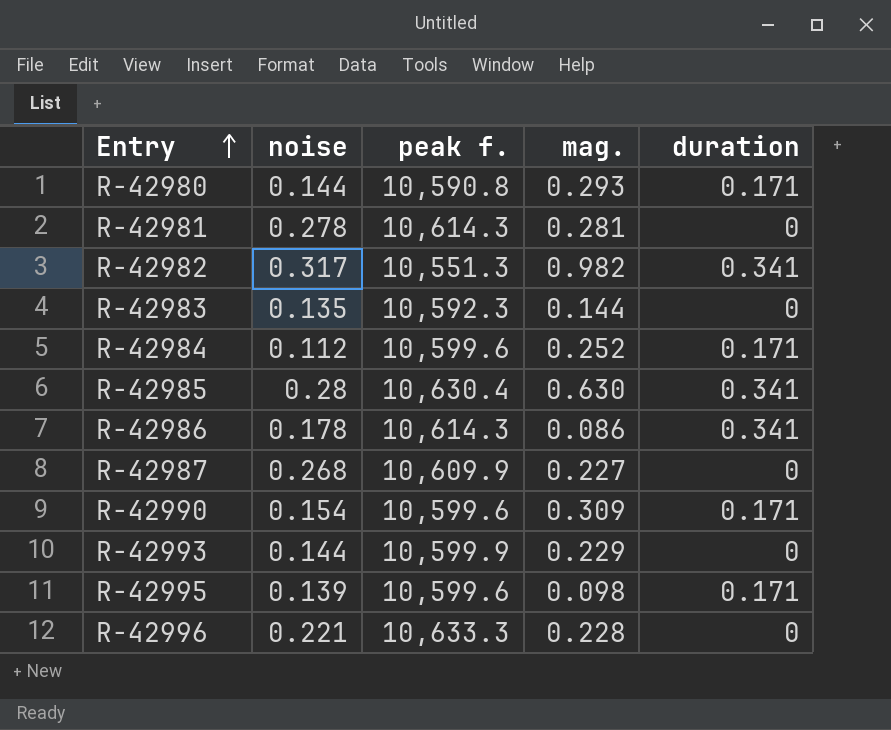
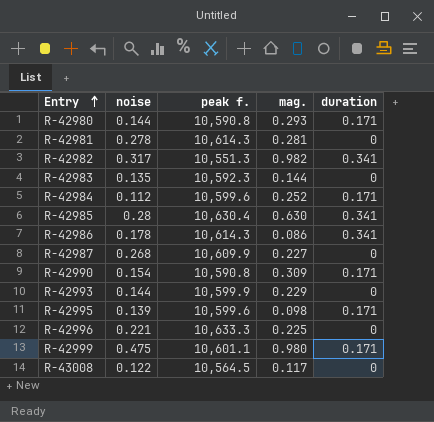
R-42990 | peak f.: 10,599.6 -> 10,590.8
R-42996 | mag.: 0.228 -> 0.225
row R-42999: none -> 0.475 | 10,601.1 | 0.980 | 0.171
row R-43008: none -> 0.122 | 10,564.5 | 0.117 | 0

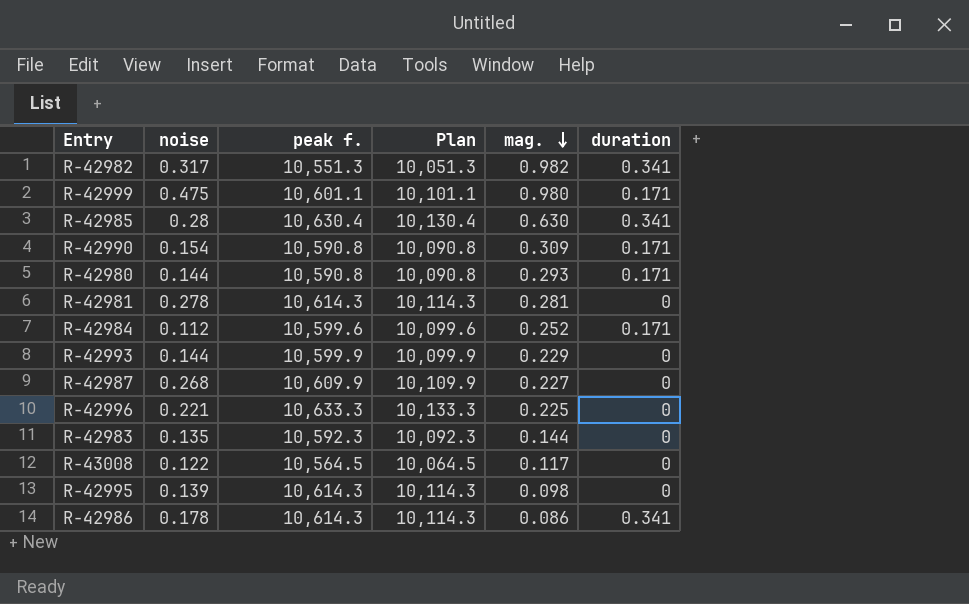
row order: Entry ascending -> mag. descending
column Plan | formula: none -> [peak f.] - 500
R-42995 | peak f.: 10,599.6 -> 10,614.3
R-42995 | duration: 0.171 -> 0

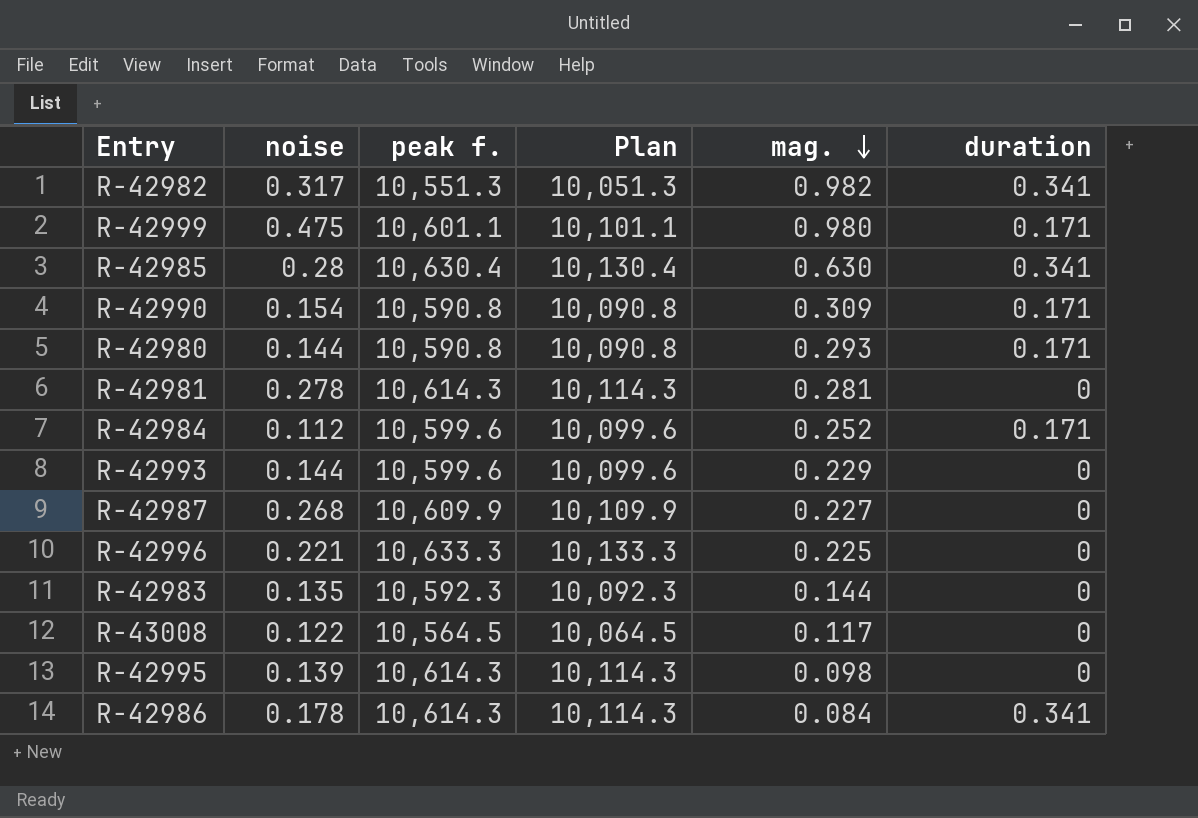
R-42993 | peak f.: 10,599.9 -> 10,599.6
R-42993 | Plan: 10,099.9 -> 10,099.6
R-42986 | mag.: 0.086 -> 0.084

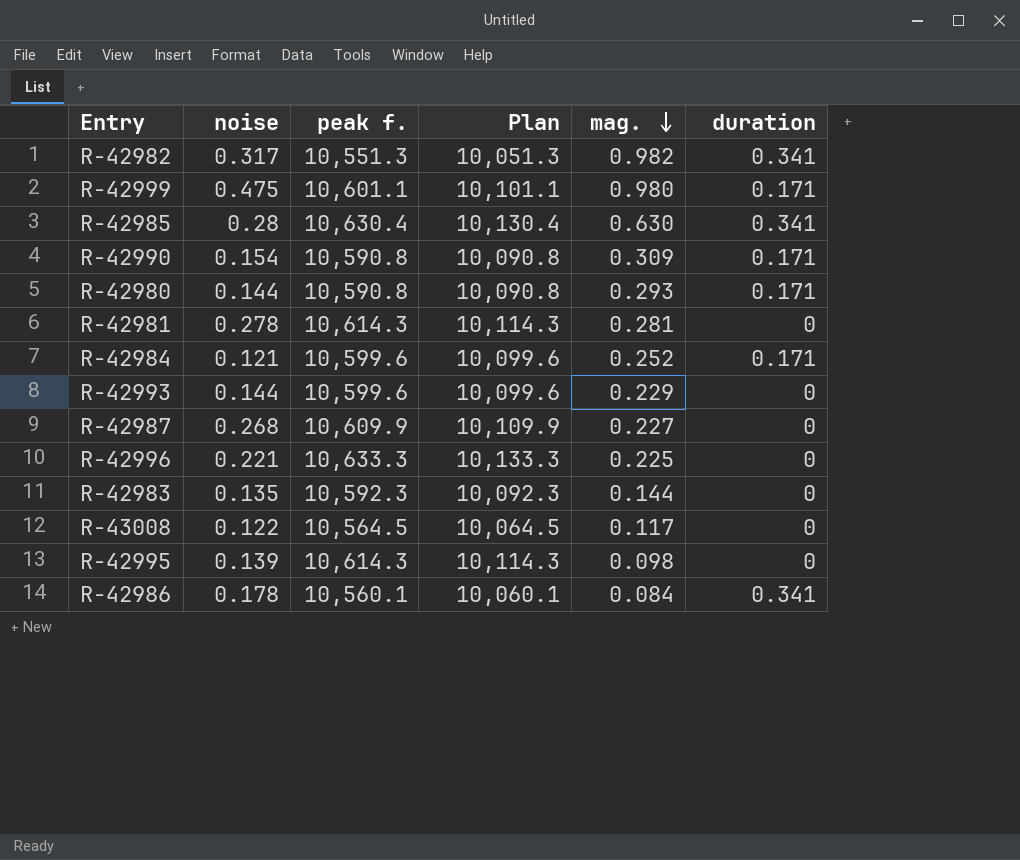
R-42984 | noise: 0.112 -> 0.121
R-42986 | peak f.: 10,614.3 -> 10,560.1
R-42986 | Plan: 10,114.3 -> 10,060.1

